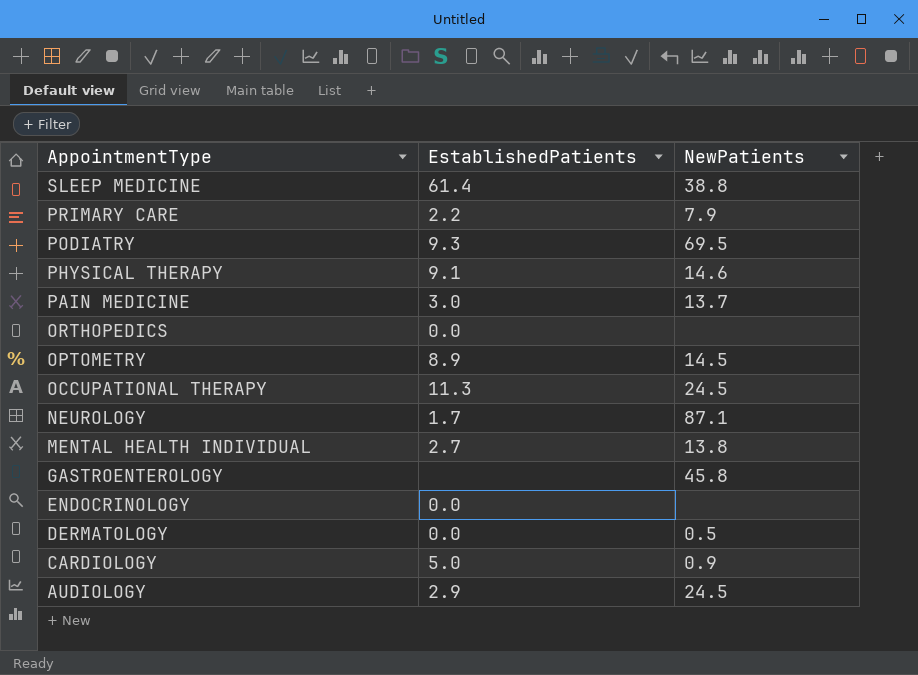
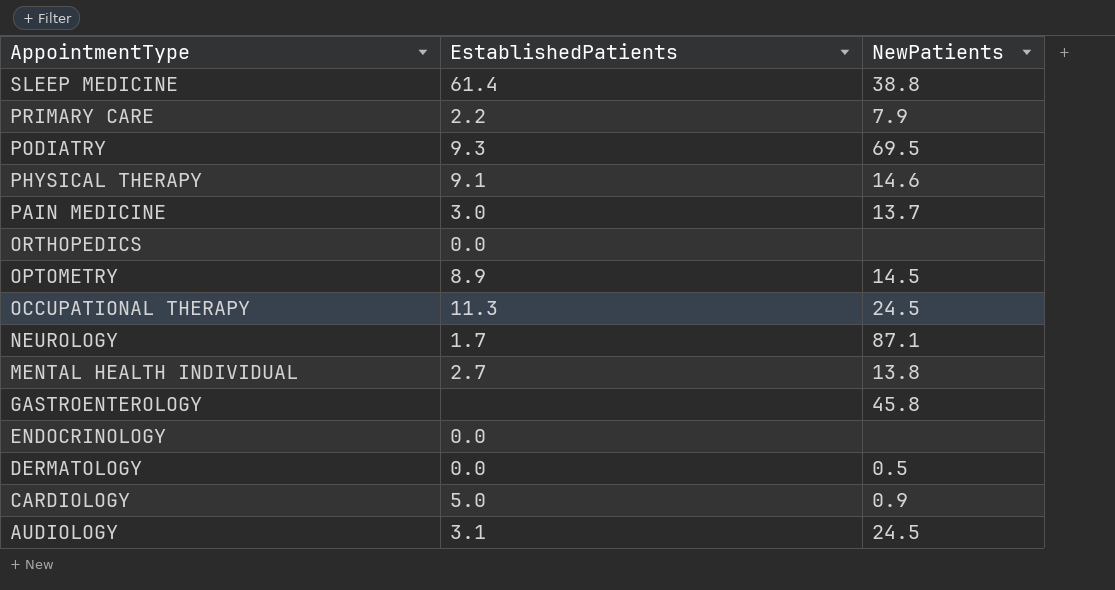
AUDIOLOGY | EstablishedPatients: 2.9 -> 3.1

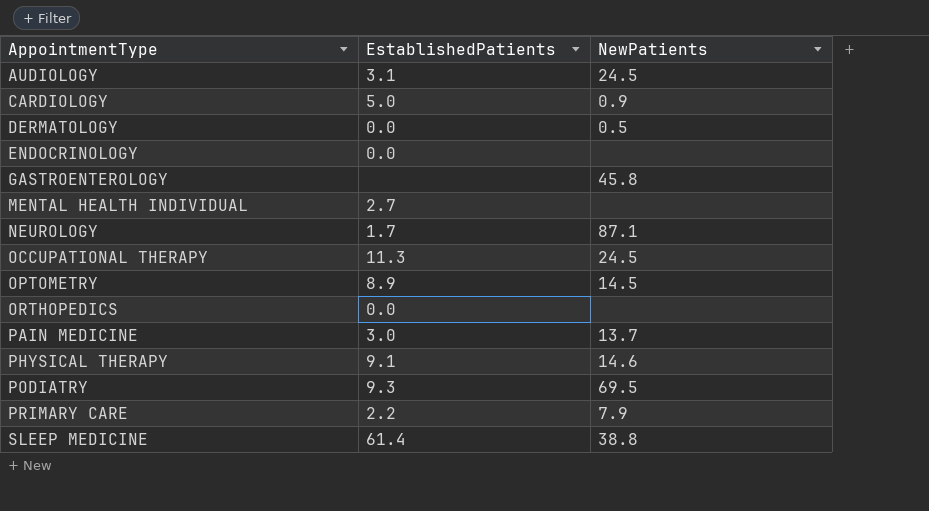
row order: AppointmentType descending -> AppointmentType ascending
MENTAL HEALTH INDIVIDUAL | NewPatients: 13.8 -> none

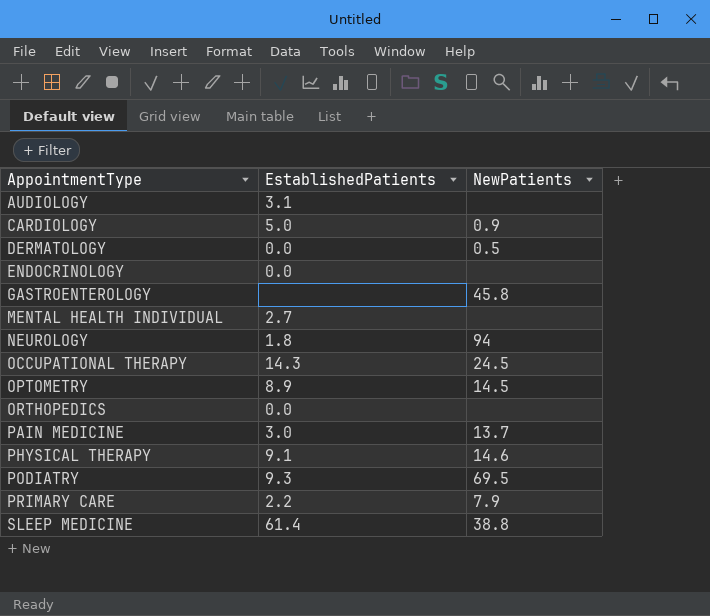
AUDIOLOGY | NewPatients: 24.5 -> none
NEUROLOGY | EstablishedPatients: 1.7 -> 1.8
NEUROLOGY | NewPatients: 87.1 -> 94
OCCUPATIONAL THERAPY | EstablishedPatients: 11.3 -> 14.3

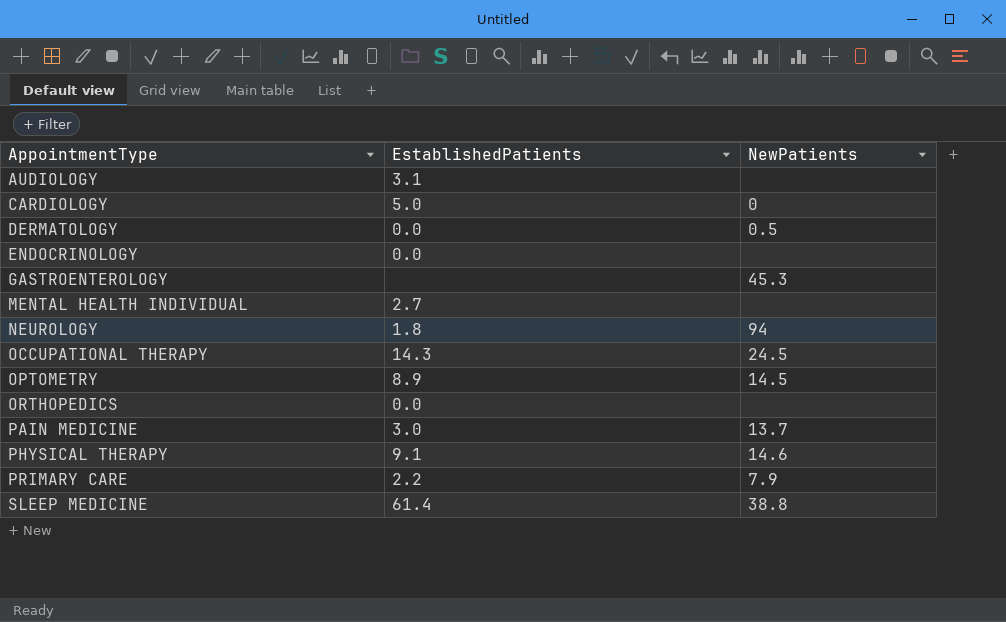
row PODIATRY: 9.3 | 69.5 -> none
CARDIOLOGY | NewPatients: 0.9 -> 0
GASTROENTEROLOGY | NewPatients: 45.8 -> 45.3

